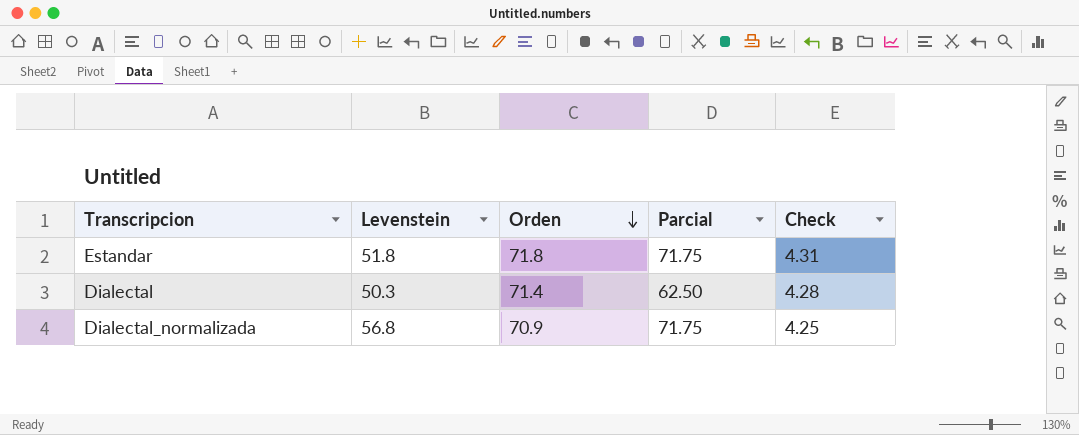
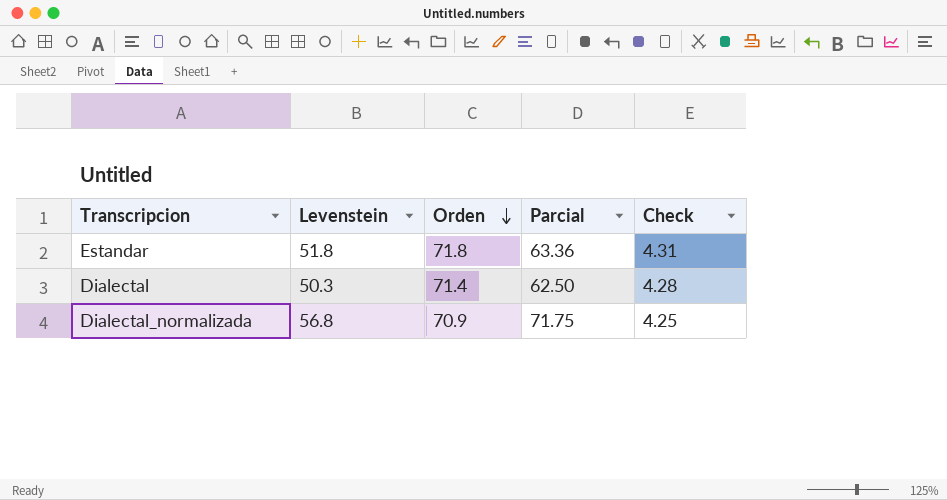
Estandar | Parcial: 71.75 -> 63.36

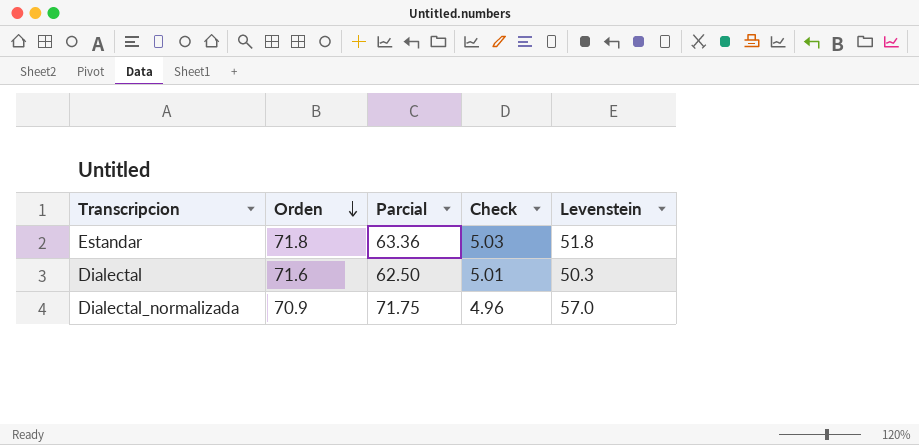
column Check | formula: [Orden] * 0.06 -> [Orden] * 0.07
column Levenstein | position: 2 -> 5
Dialectal | Orden: 71.4 -> 71.6
Dialectal_normalizada | Levenstein: 56.8 -> 57.0

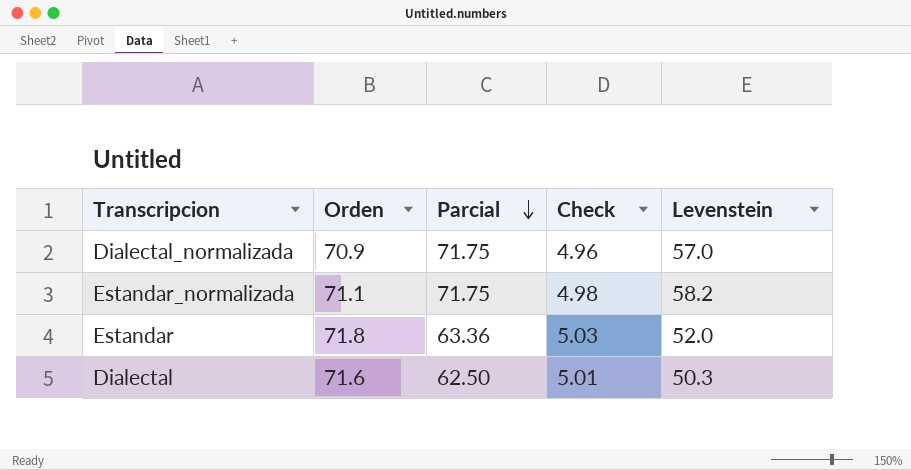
row order: Orden descending -> Parcial descending
row Estandar_normalizada: none -> 71.1 | 71.75 | 4.98 | 58.2
Estandar | Levenstein: 51.8 -> 52.0

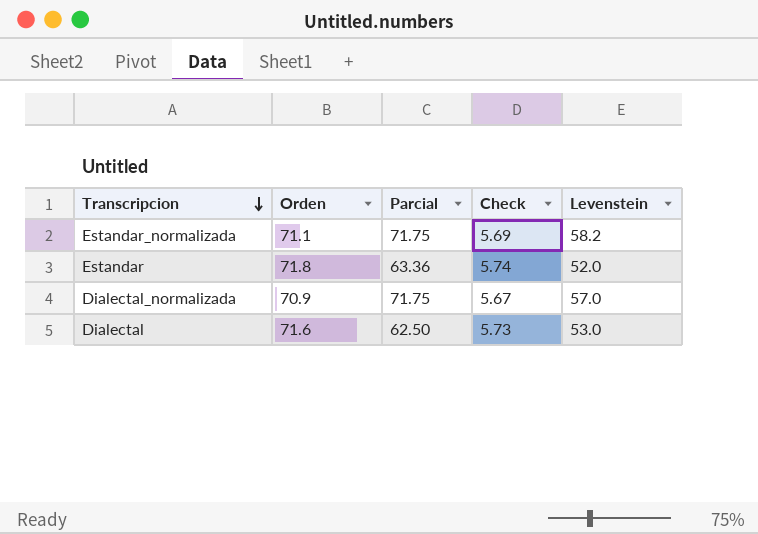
row order: Parcial descending -> Transcripcion descending
column Check | formula: [Orden] * 0.07 -> [Orden] * 0.08
Dialectal | Levenstein: 50.3 -> 53.0

